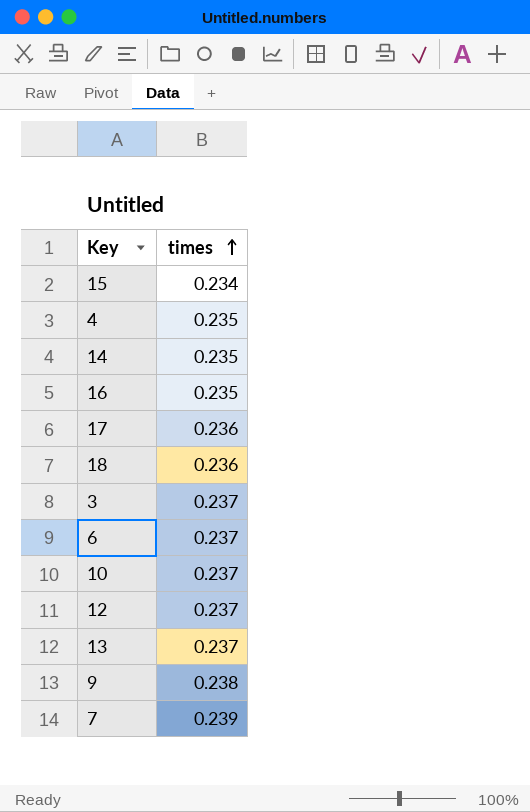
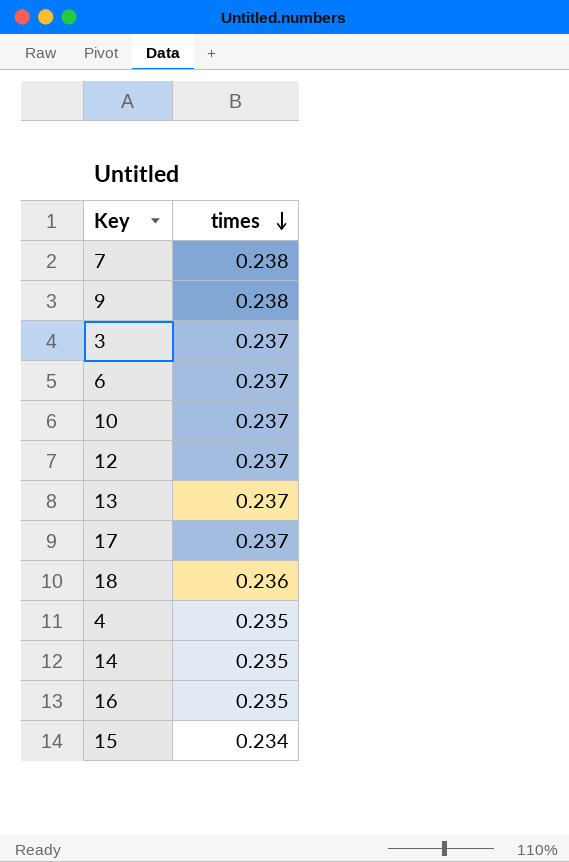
row order: times ascending -> times descending
7 | times: 0.239 -> 0.238
17 | times: 0.236 -> 0.237

